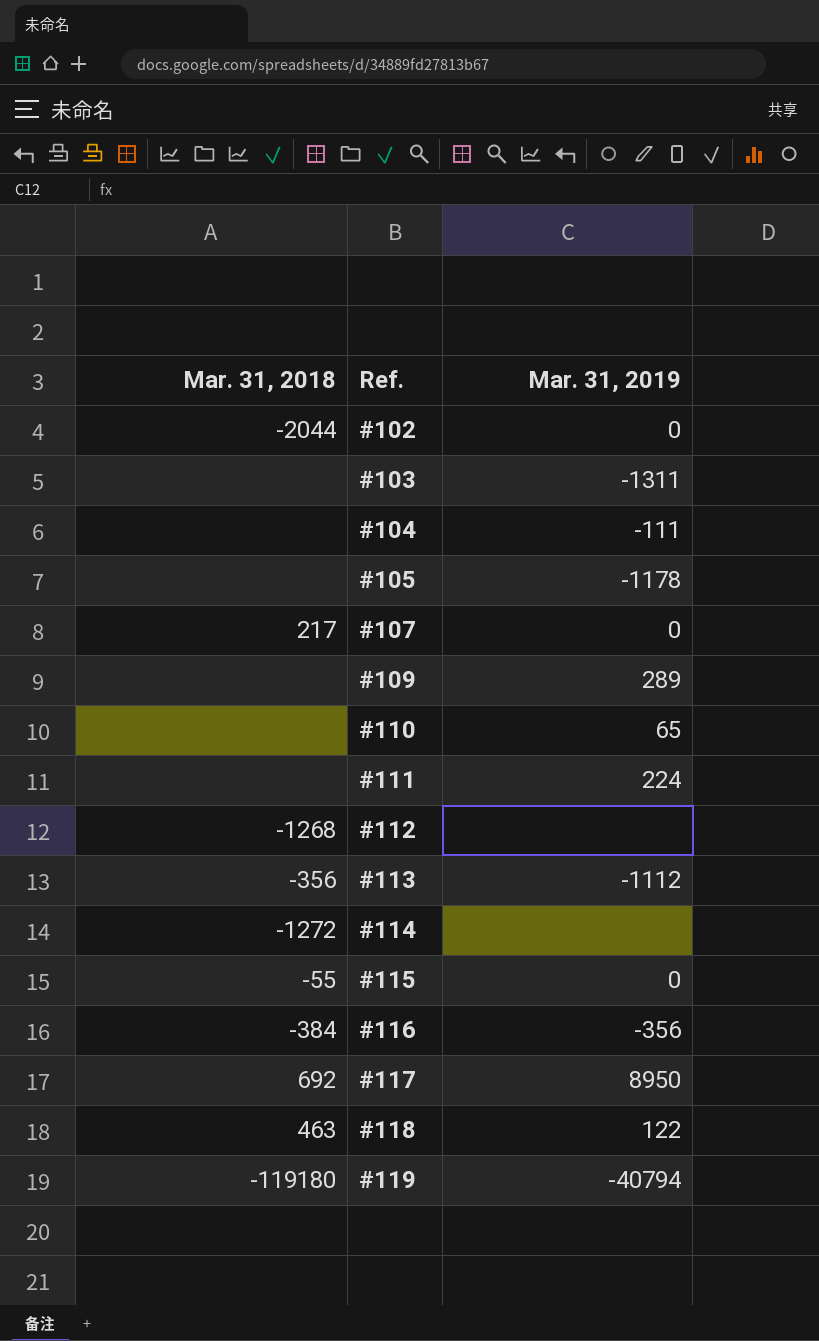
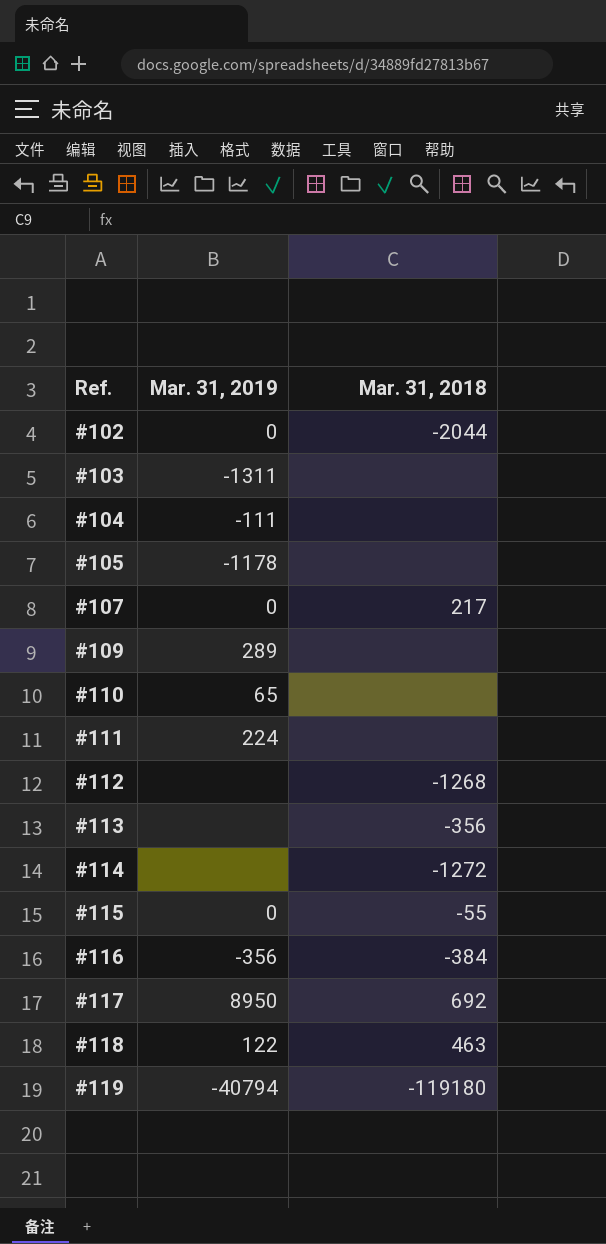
column Mar. 31, 2018 | position: 1 -> 3
#113 | Mar. 31, 2019: -1112 -> none

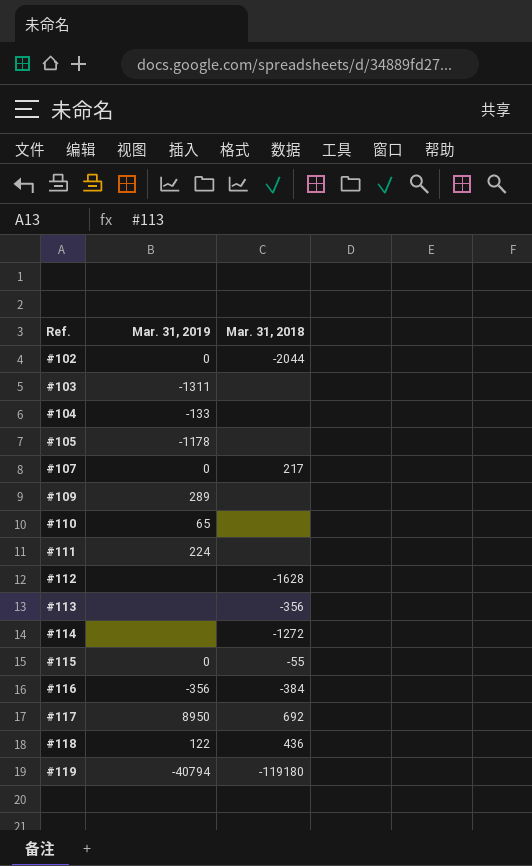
#104 | Mar. 31, 2019: -111 -> -133
#112 | Mar. 31, 2018: -1268 -> -1628
#118 | Mar. 31, 2018: 463 -> 436

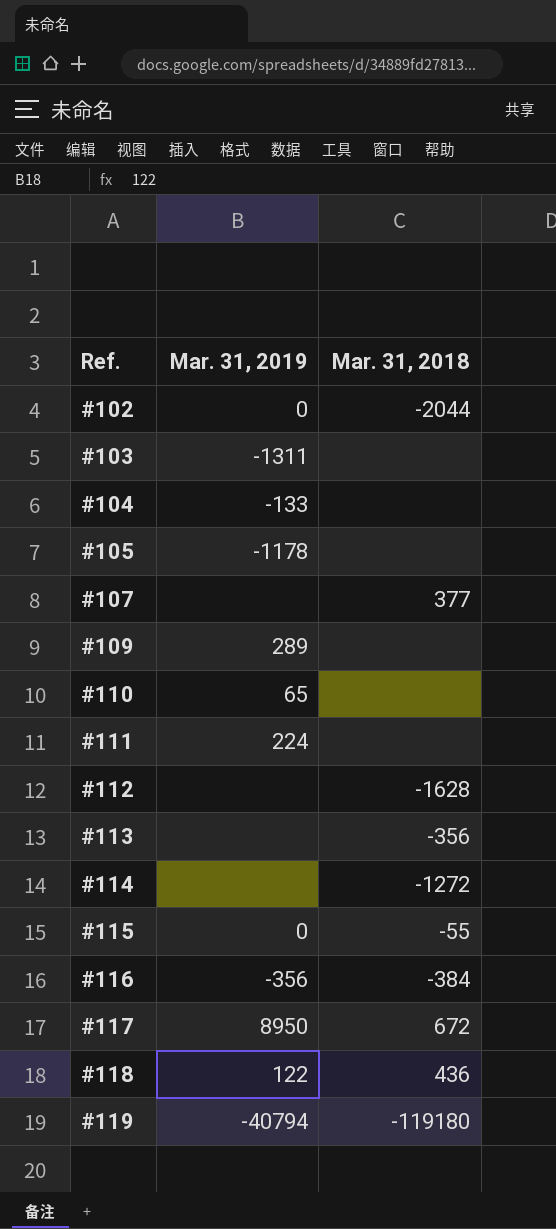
#107 | Mar. 31, 2019: 0 -> none
#107 | Mar. 31, 2018: 217 -> 377
#117 | Mar. 31, 2018: 692 -> 672

